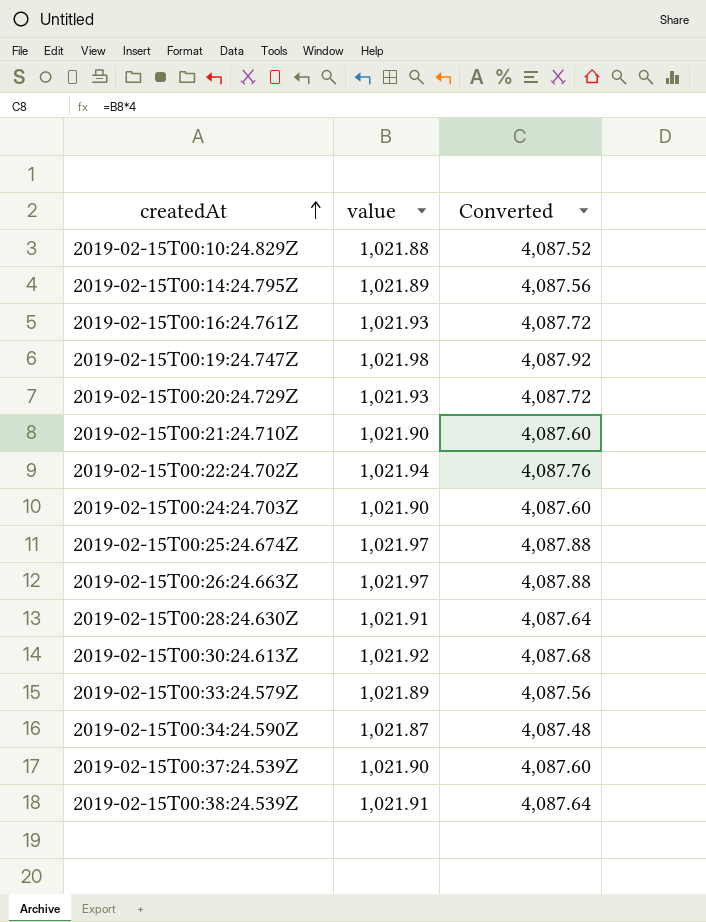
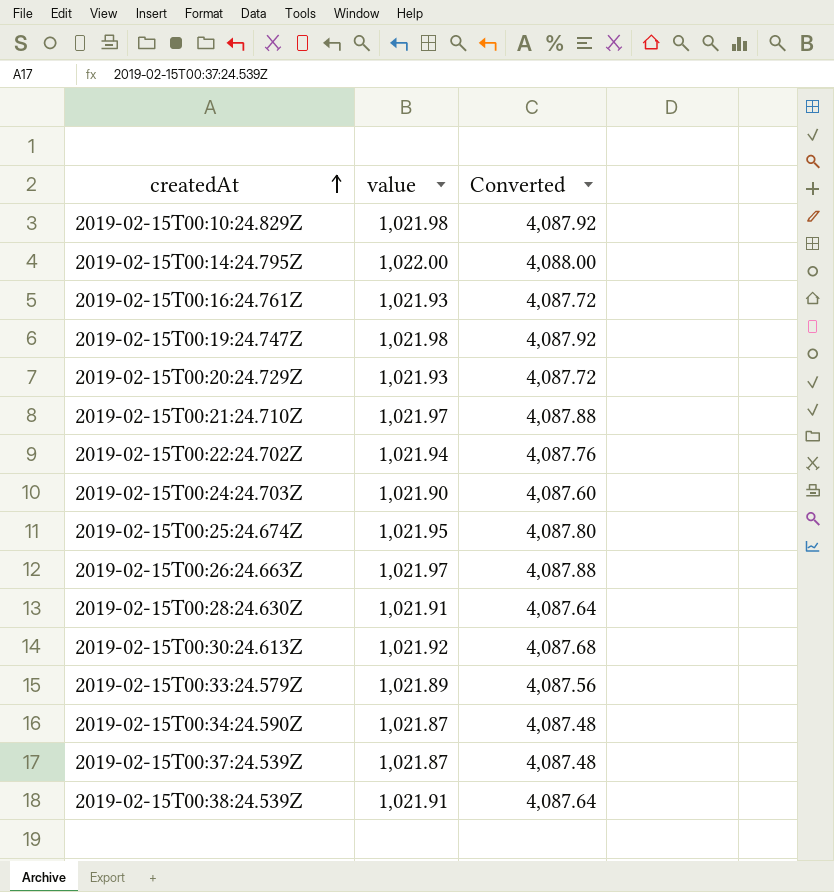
2019-02-15T00:10:24.829Z | value: 1,021.88 -> 1,021.98
2019-02-15T00:10:24.829Z | Converted: 4,087.52 -> 4,087.92
2019-02-15T00:14:24.795Z | value: 1,021.89 -> 1,022.00
2019-02-15T00:14:24.795Z | Converted: 4,087.56 -> 4,088.00
2019-02-15T00:21:24.710Z | value: 1,021.90 -> 1,021.97
2019-02-15T00:21:24.710Z | Converted: 4,087.60 -> 4,087.88
2019-02-15T00:25:24.674Z | value: 1,021.97 -> 1,021.95
2019-02-15T00:25:24.674Z | Converted: 4,087.88 -> 4,087.80
2019-02-15T00:37:24.539Z | value: 1,021.90 -> 1,021.87
2019-02-15T00:37:24.539Z | Converted: 4,087.60 -> 4,087.48

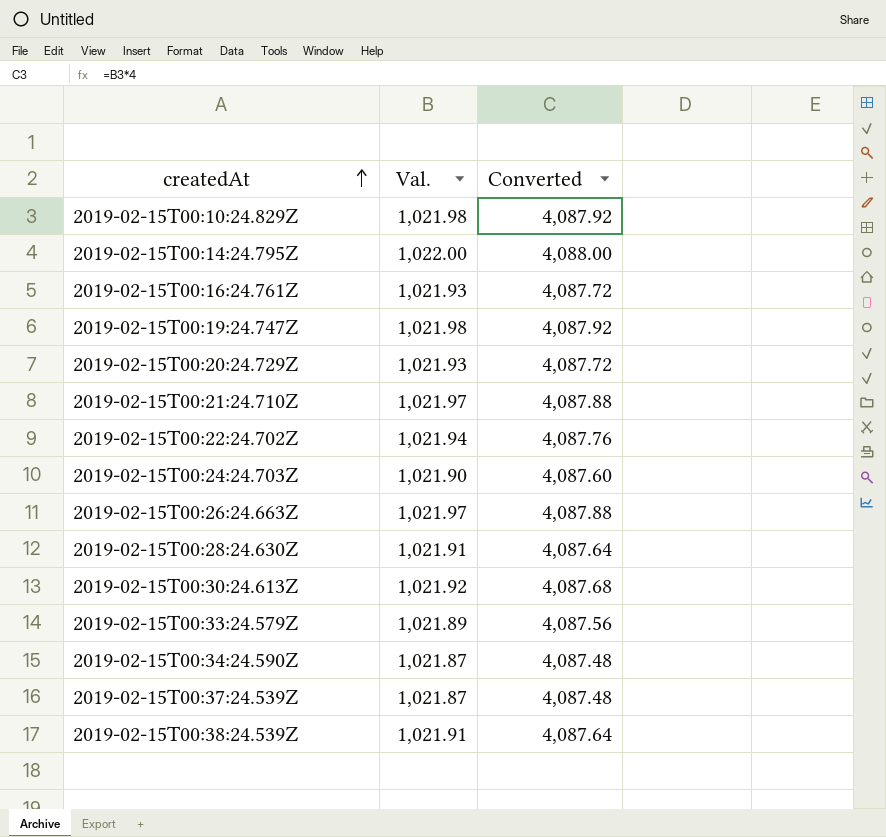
column name: value -> Val.
row 2019-02-15T00:25:24.674Z: 1,021.95 | 4,087.80 -> none

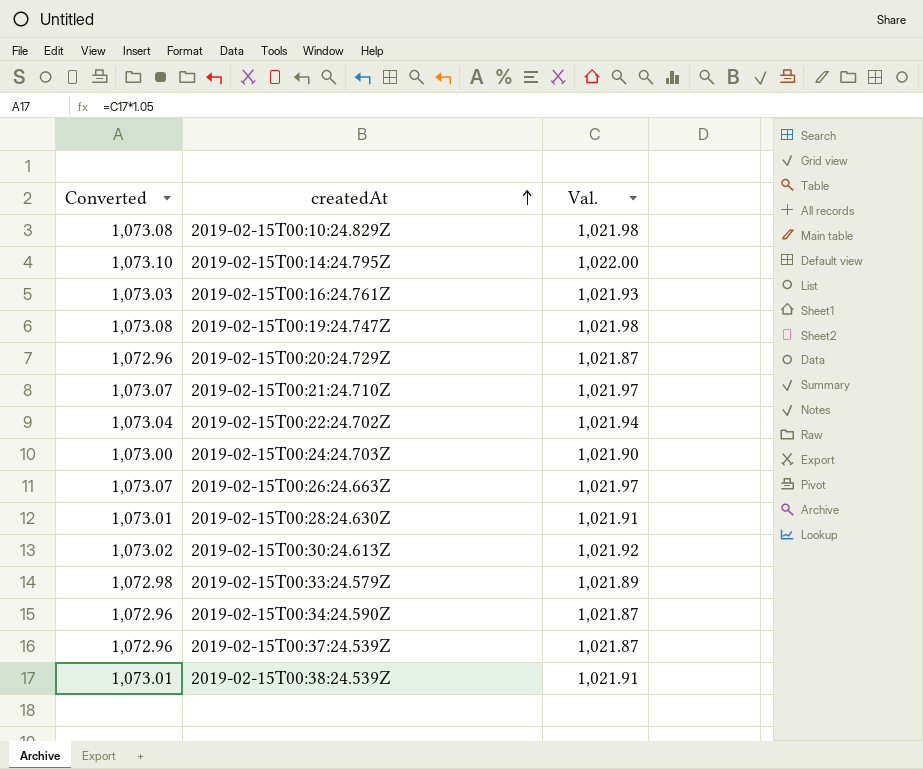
column Converted | formula: [Val.] * 4 -> [Val.] * 1.05
column Converted | position: 3 -> 1
2019-02-15T00:20:24.729Z | Val.: 1,021.93 -> 1,021.87

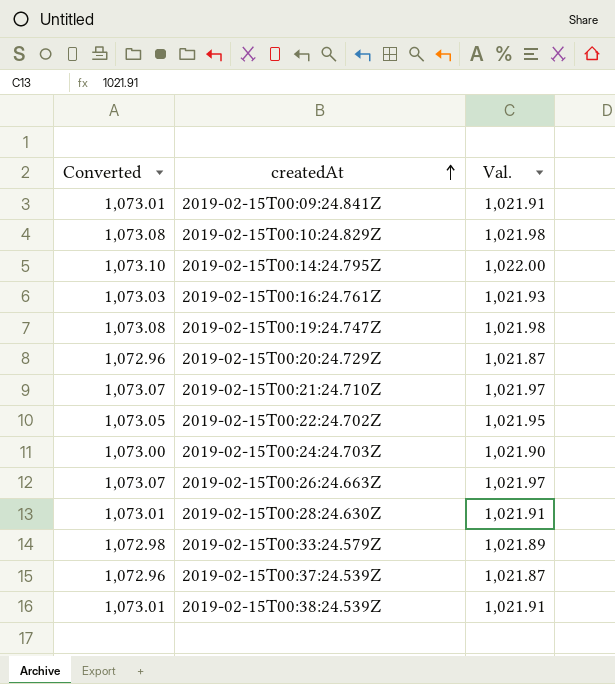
row 2019-02-15T00:30:24.613Z: 1,073.02 | 1,021.92 -> none
row 2019-02-15T00:34:24.590Z: 1,072.96 | 1,021.87 -> none
row 2019-02-15T00:09:24.841Z: none -> 1,073.01 | 1,021.91
2019-02-15T00:22:24.702Z | Converted: 1,073.04 -> 1,073.05
2019-02-15T00:22:24.702Z | Val.: 1,021.94 -> 1,021.95

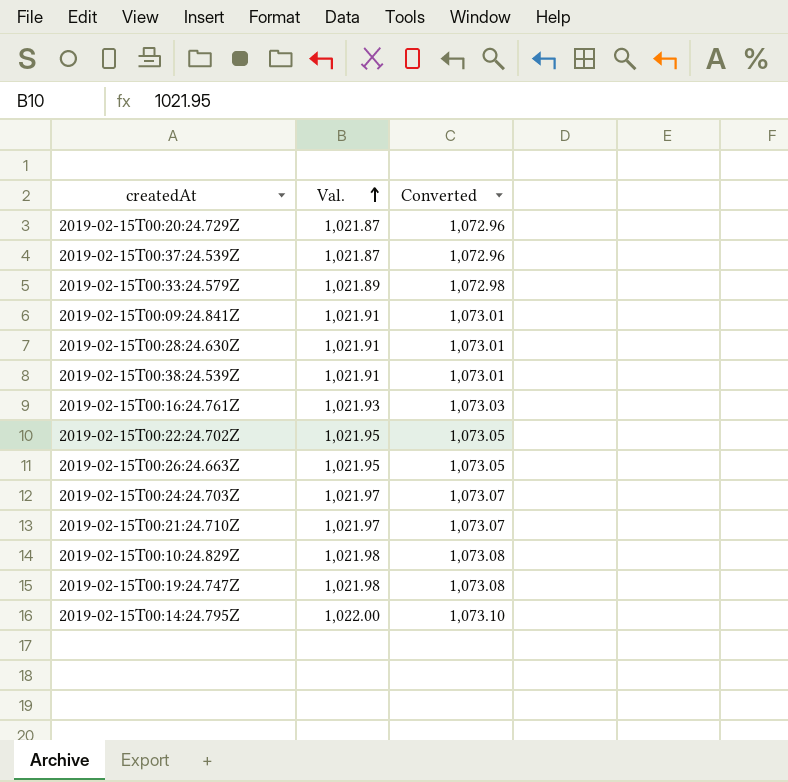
row order: createdAt ascending -> Val. ascending
column Converted | position: 1 -> 3
2019-02-15T00:26:24.663Z | Val.: 1,021.97 -> 1,021.95
2019-02-15T00:26:24.663Z | Converted: 1,073.07 -> 1,073.05
2019-02-15T00:24:24.703Z | Val.: 1,021.90 -> 1,021.97
2019-02-15T00:24:24.703Z | Converted: 1,073.00 -> 1,073.07

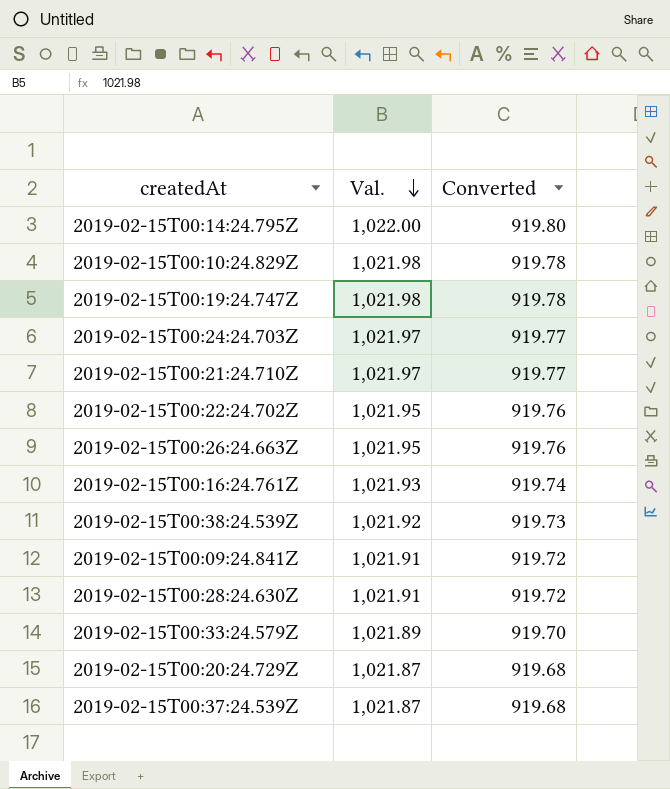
row order: Val. ascending -> Val. descending
column Converted | formula: [Val.] * 1.05 -> [Val.] * 0.9
2019-02-15T00:38:24.539Z | Val.: 1,021.91 -> 1,021.92

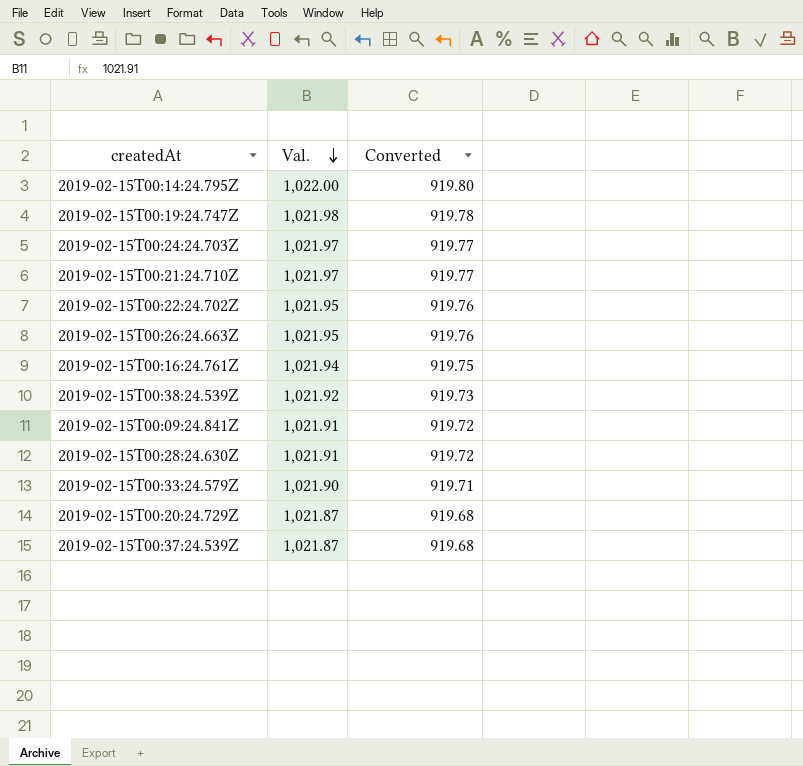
row 2019-02-15T00:10:24.829Z: 1,021.98 | 919.78 -> none
2019-02-15T00:16:24.761Z | Val.: 1,021.93 -> 1,021.94
2019-02-15T00:16:24.761Z | Converted: 919.74 -> 919.75
2019-02-15T00:33:24.579Z | Val.: 1,021.89 -> 1,021.90
2019-02-15T00:33:24.579Z | Converted: 919.70 -> 919.71

